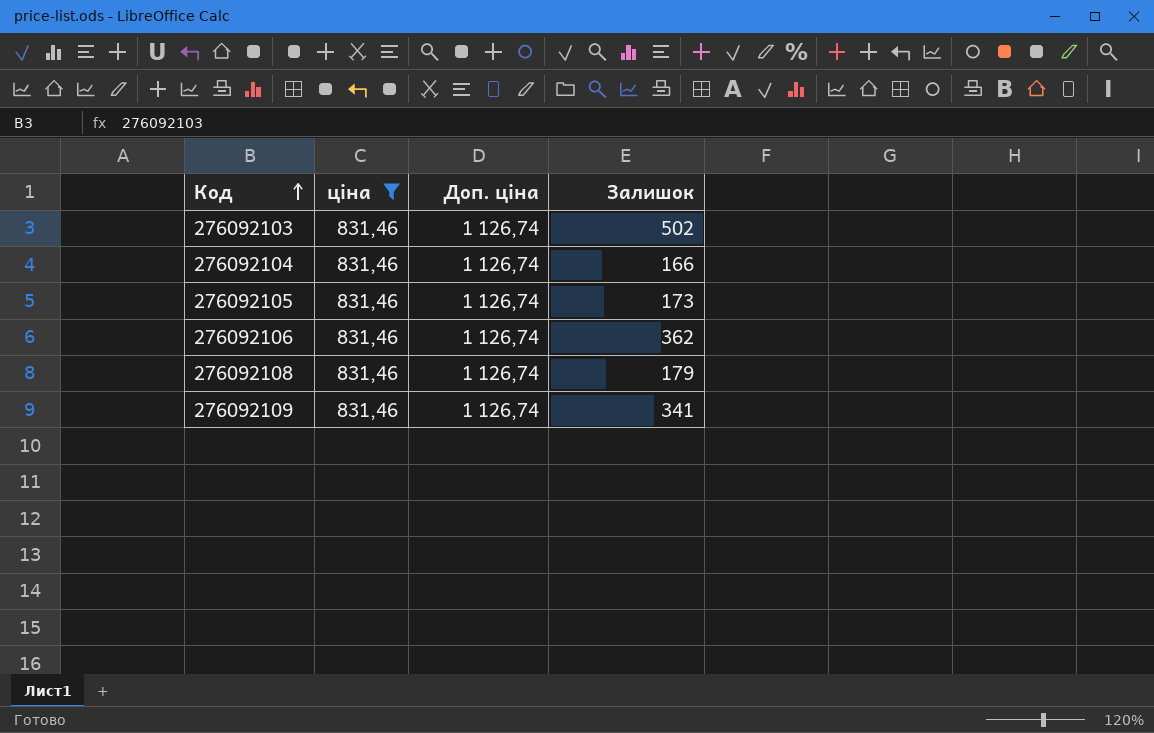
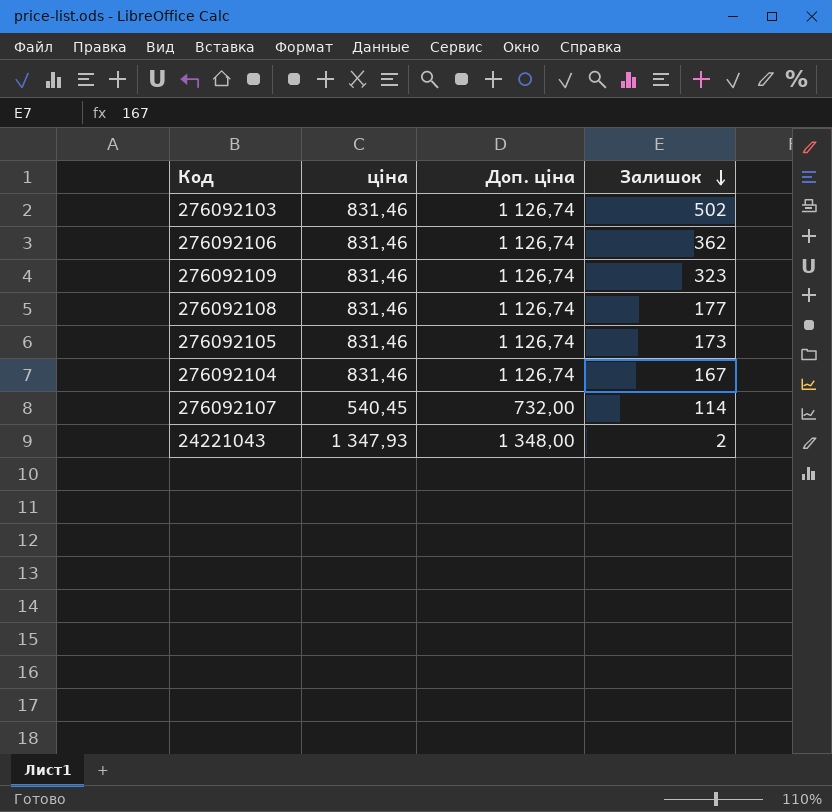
filter: ціна = 831,46 -> none
row order: Код ascending -> Залишок descending
276092109 | Залишок: 341 -> 323
276092108 | Залишок: 179 -> 177
276092104 | Залишок: 166 -> 167

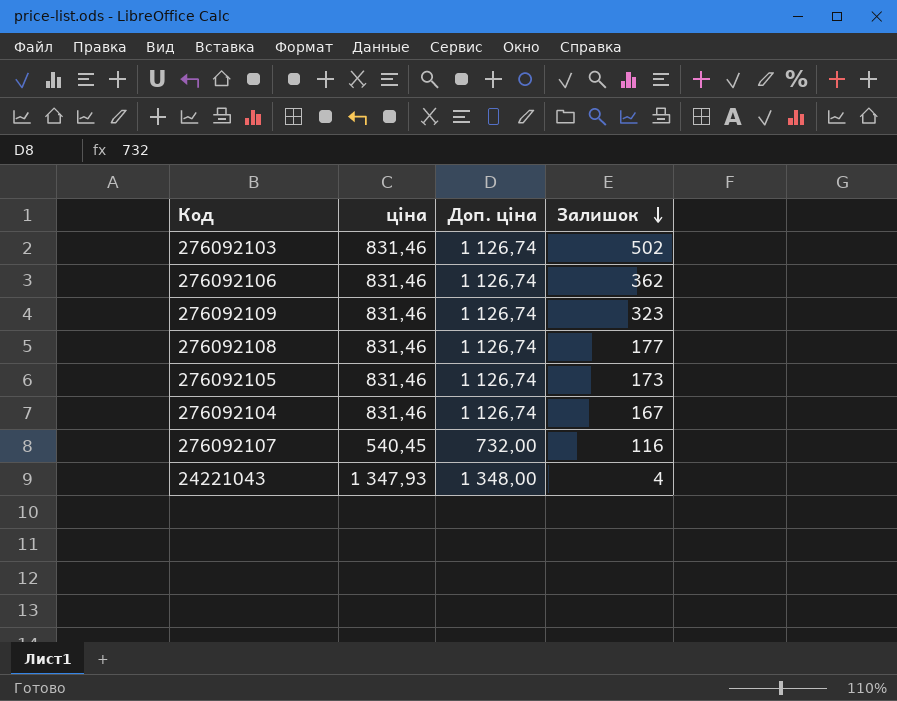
276092107 | Залишок: 114 -> 116
24221043 | Залишок: 2 -> 4

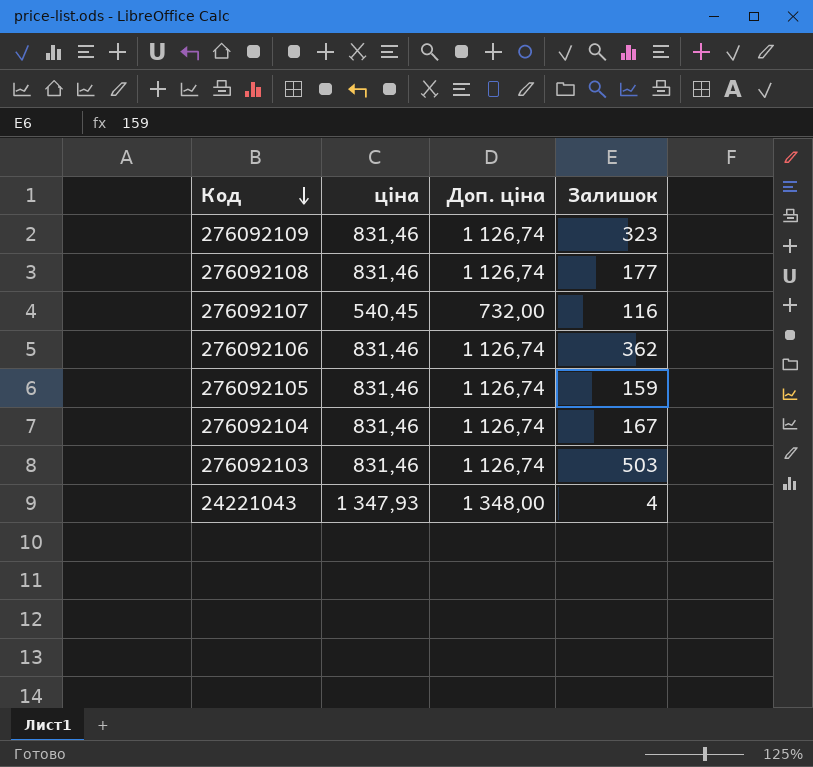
row order: Залишок descending -> Код descending
276092105 | Залишок: 173 -> 159
276092103 | Залишок: 502 -> 503

